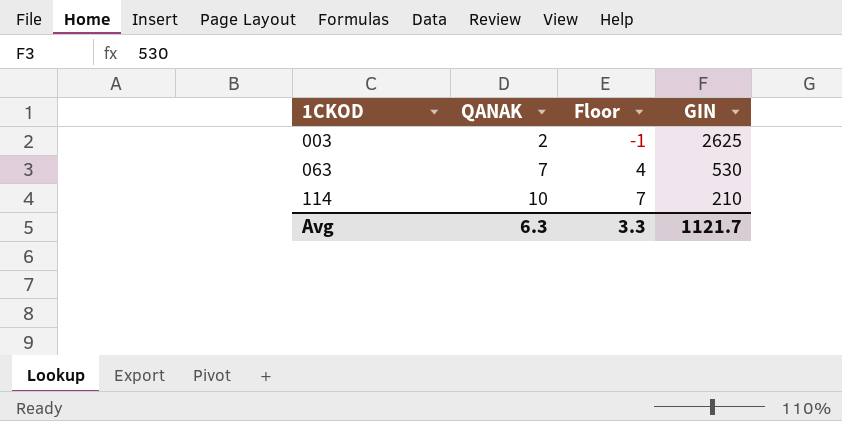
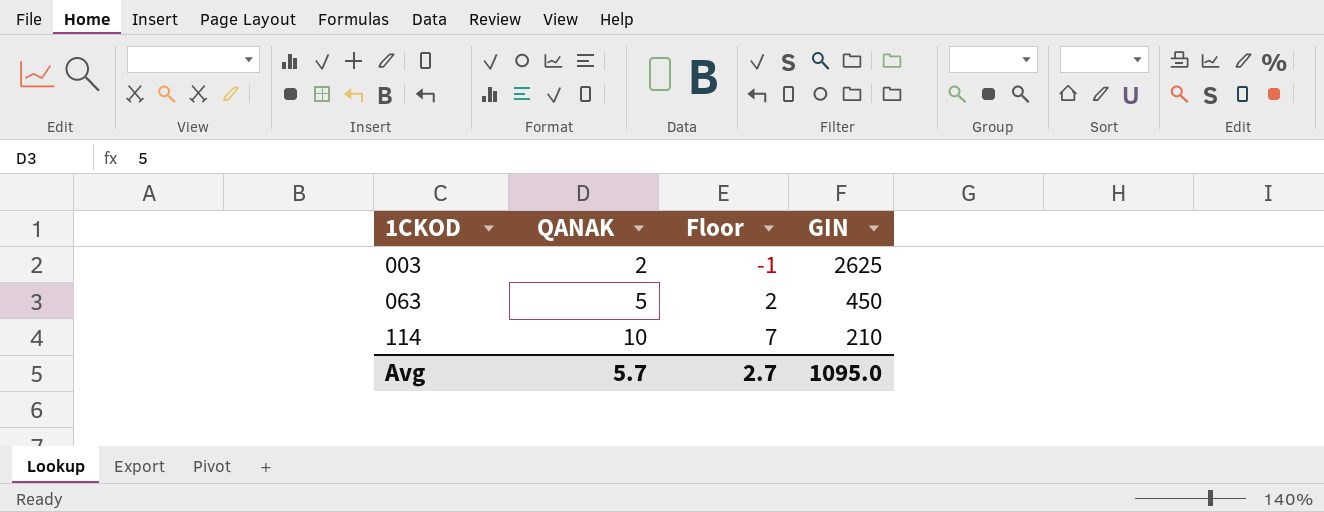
063 | QANAK: 7 -> 5
063 | Floor: 4 -> 2
063 | GIN: 530 -> 450
Avg | QANAK: 6.3 -> 5.7
Avg | Floor: 3.3 -> 2.7
Avg | GIN: 1121.7 -> 1095.0

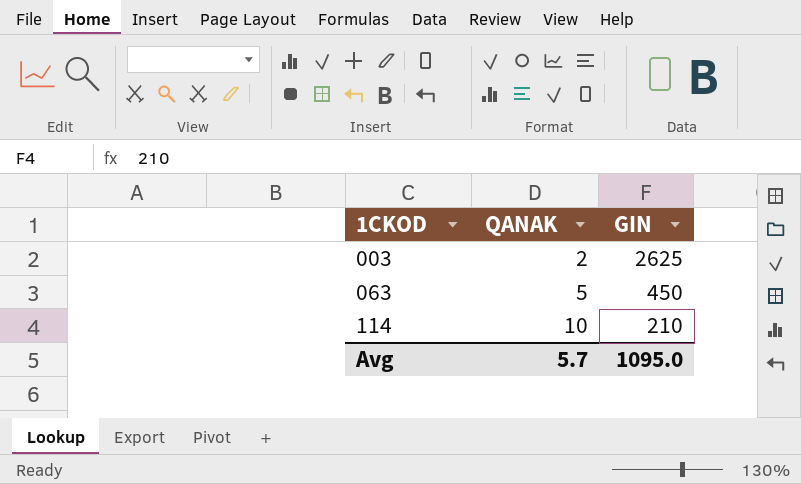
column Floor | formula: [QANAK] - 3 -> none

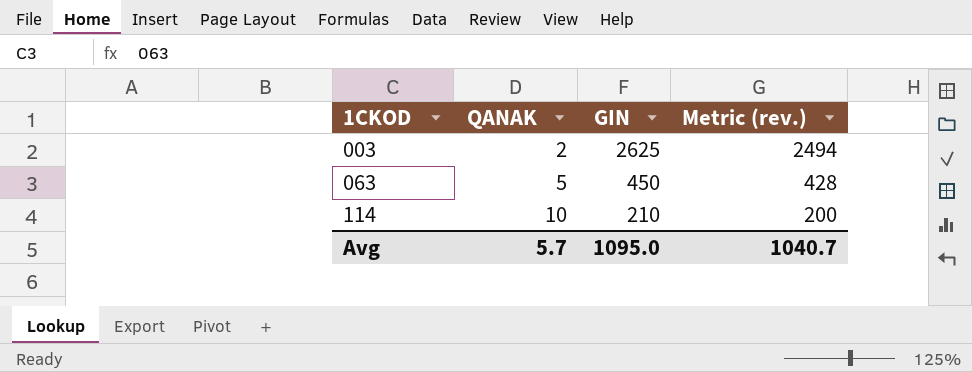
column Metric (rev.) | formula: none -> [GIN] * 0.95

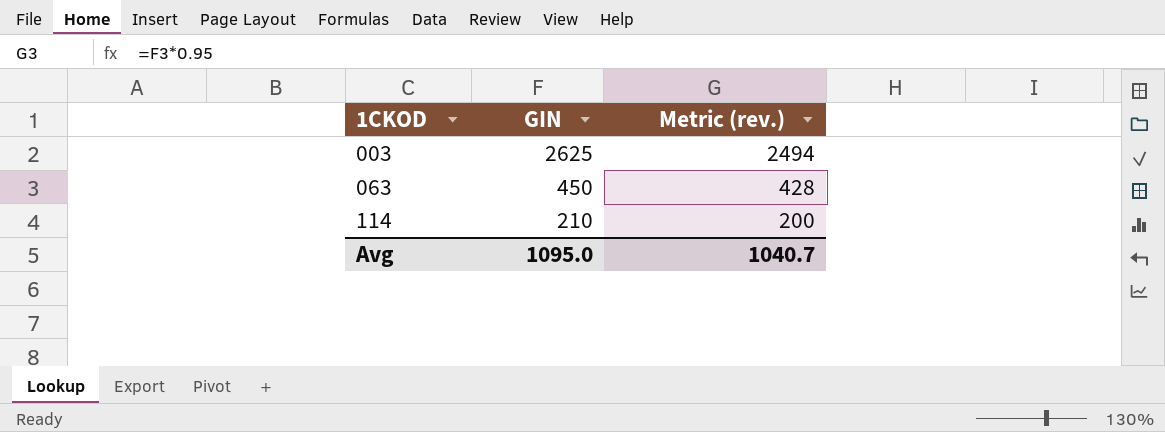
column QANAK | position: 2 -> none

